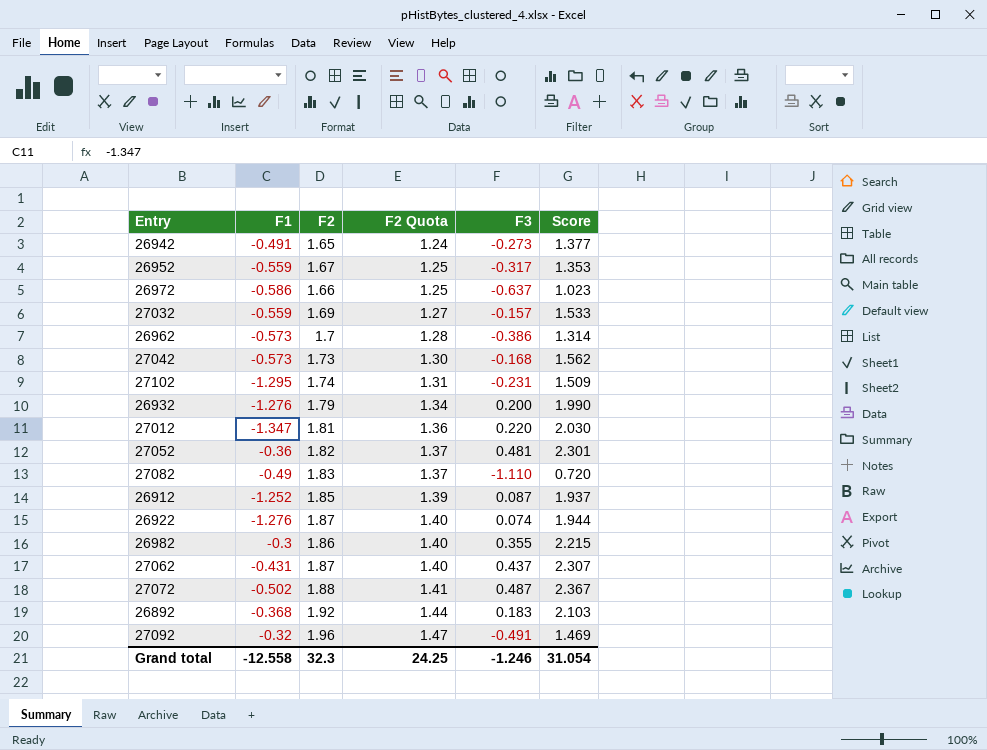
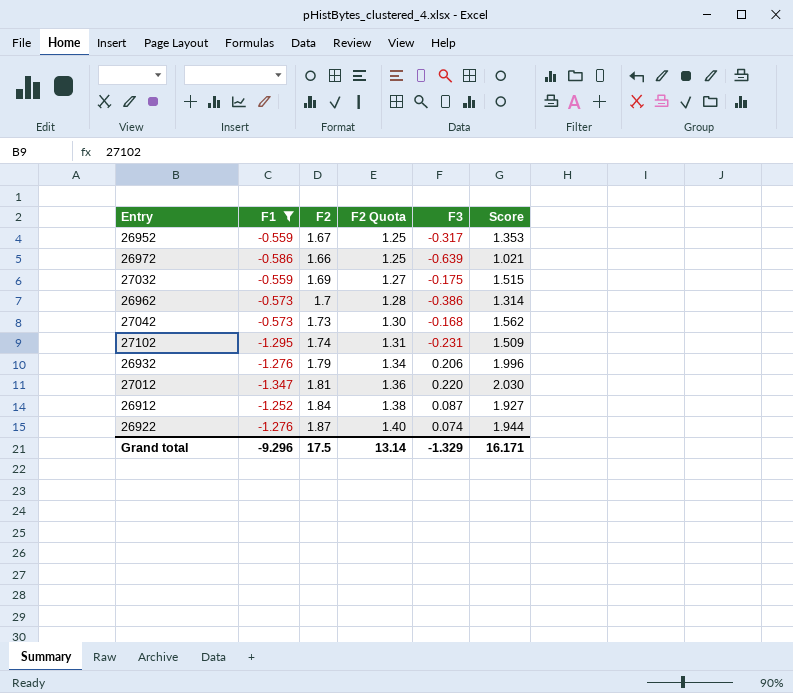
filter: none -> F1 <= -0.559
26972 | F3: -0.637 -> -0.639
26972 | Score: 1.023 -> 1.021
27032 | F3: -0.157 -> -0.175
27032 | Score: 1.533 -> 1.515
26932 | F3: 0.200 -> 0.206
26932 | Score: 1.990 -> 1.996
26912 | F2: 1.85 -> 1.84
26912 | F2 Quota: 1.39 -> 1.38
26912 | Score: 1.937 -> 1.927
Grand total | F1: -12.558 -> -9.296
Grand total | F2: 32.3 -> 17.5
Grand total | F2 Quota: 24.25 -> 13.14
Grand total | F3: -1.246 -> -1.329
Grand total | Score: 31.054 -> 16.171

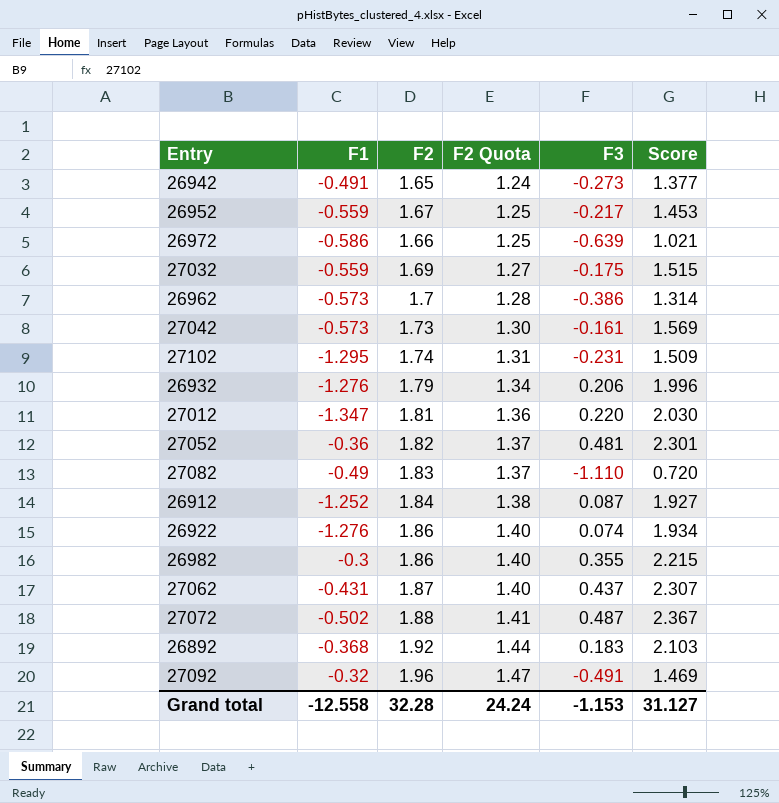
filter: F1 <= -0.559 -> none
26952 | F3: -0.317 -> -0.217
26952 | Score: 1.353 -> 1.453
27042 | F3: -0.168 -> -0.161
27042 | Score: 1.562 -> 1.569
26922 | F2: 1.87 -> 1.86
26922 | Score: 1.944 -> 1.934
Grand total | F1: -9.296 -> -12.558
Grand total | F2: 17.5 -> 32.28
Grand total | F2 Quota: 13.14 -> 24.24
Grand total | F3: -1.329 -> -1.153
Grand total | Score: 16.171 -> 31.127

